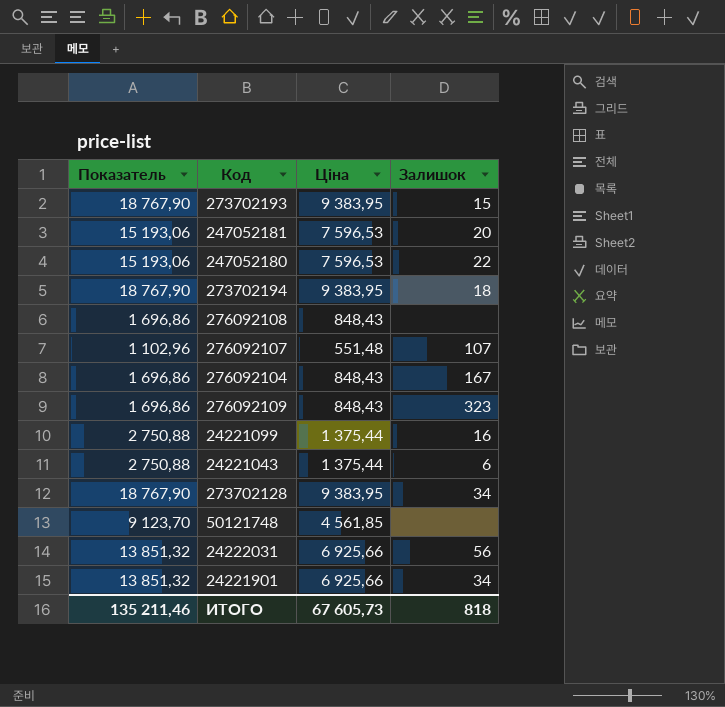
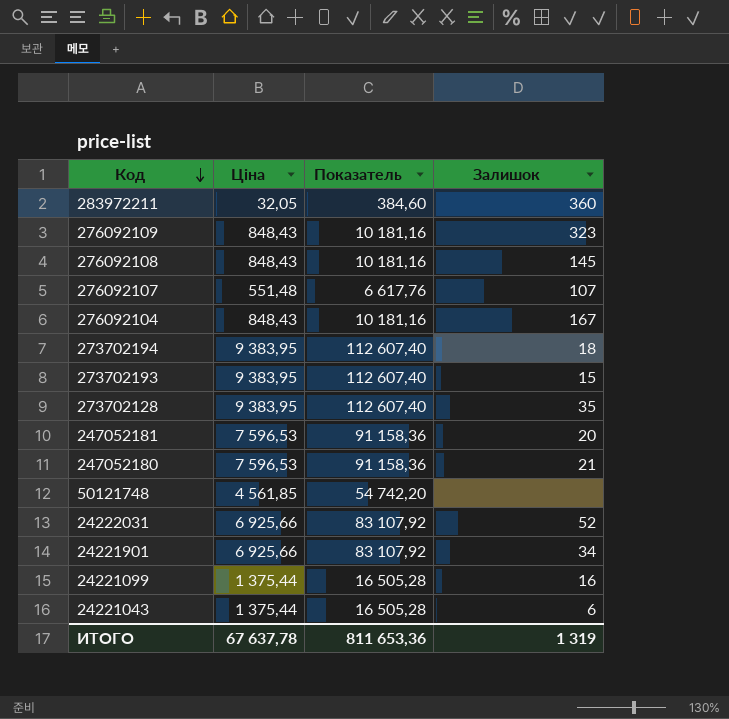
row order: none -> Код descending
column Показатель | formula: [Ціна] * 2 -> [Ціна] * 12
column Показатель | position: 1 -> 3
row 283972211: none -> 32,05 | 384,60 | 360
276092108 | Залишок: none -> 145
273702128 | Залишок: 34 -> 35
247052180 | Залишок: 22 -> 21
24222031 | Залишок: 56 -> 52
ИТОГО | Ціна: 67 605,73 -> 67 637,78
ИТОГО | Показатель: 135 211,46 -> 811 653,36
ИТОГО | Залишок: 818 -> 1 319

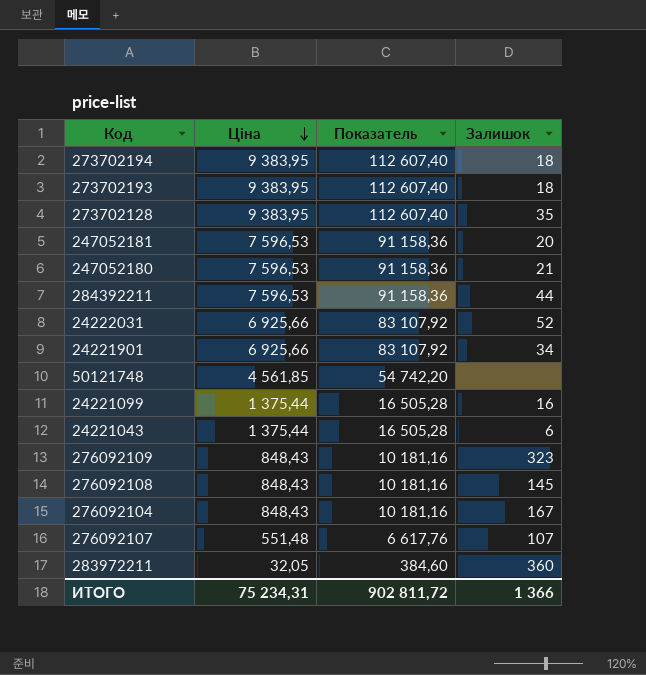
row order: Код descending -> Ціна descending
273702193 | Залишок: 15 -> 18
row 284392211: none -> 7 596,53 | 91 158,36 | 44
ИТОГО | Ціна: 67 637,78 -> 75 234,31
ИТОГО | Показатель: 811 653,36 -> 902 811,72
ИТОГО | Залишок: 1 319 -> 1 366

